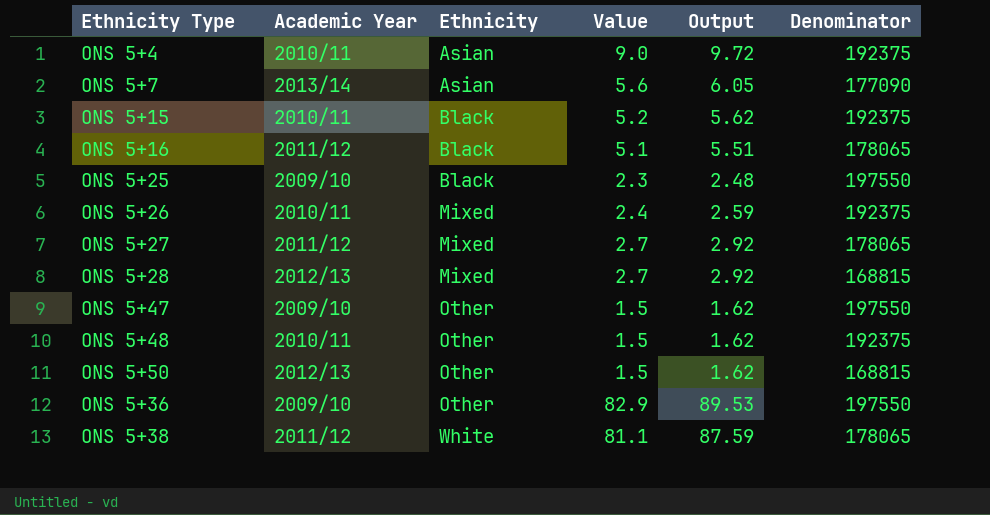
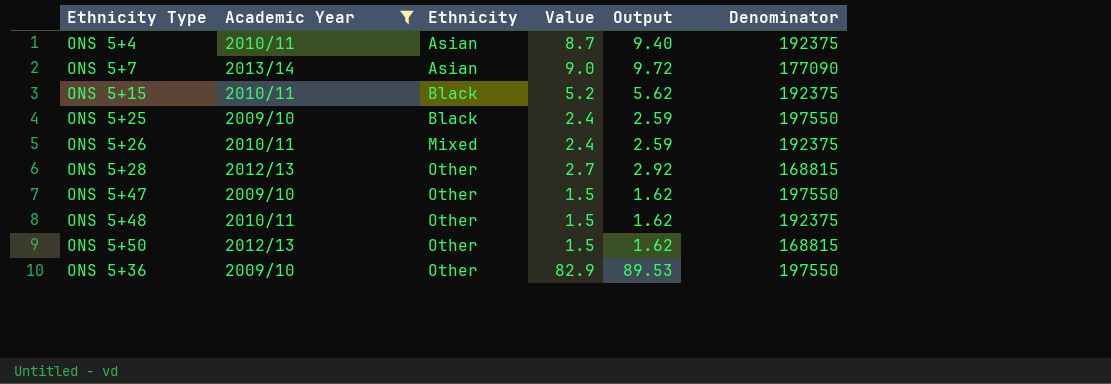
filter: none -> Academic Year != 2011/12
ONS 5+4 | Value: 9.0 -> 8.7
ONS 5+4 | Output: 9.72 -> 9.40
ONS 5+7 | Value: 5.6 -> 9.0
ONS 5+7 | Output: 6.05 -> 9.72
ONS 5+25 | Value: 2.3 -> 2.4
ONS 5+25 | Output: 2.48 -> 2.59
ONS 5+28 | Ethnicity: Mixed -> Other

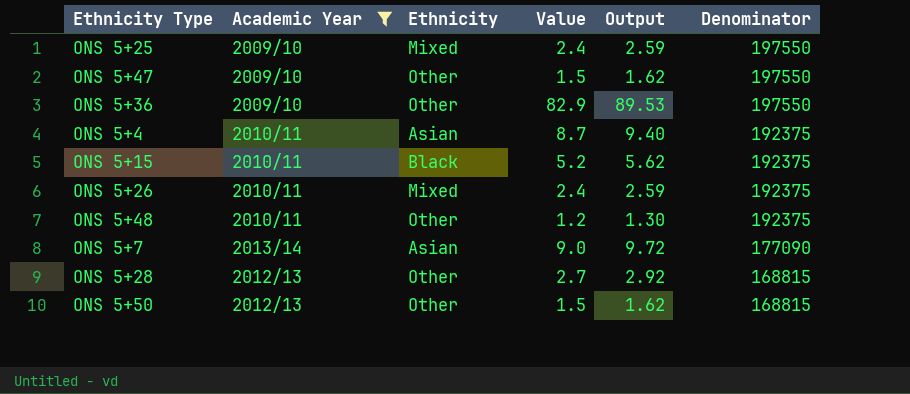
row order: Ethnicity ascending -> Denominator descending
ONS 5+25 | Ethnicity: Black -> Mixed
ONS 5+48 | Value: 1.5 -> 1.2
ONS 5+48 | Output: 1.62 -> 1.30

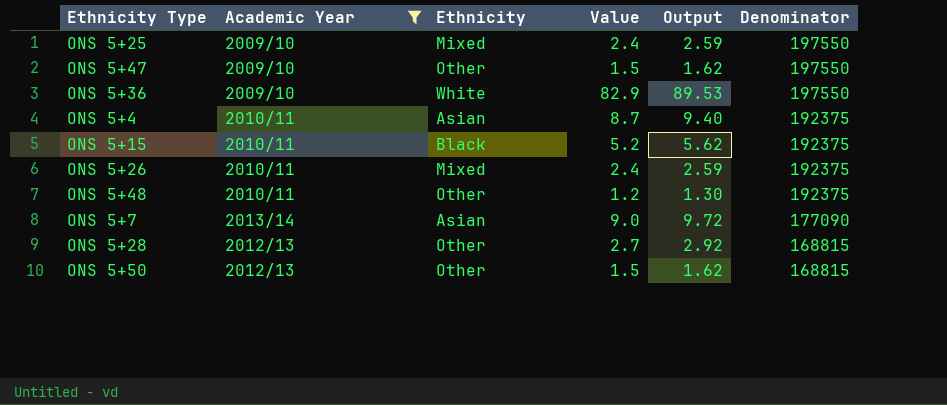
ONS 5+36 | Ethnicity: Other -> White

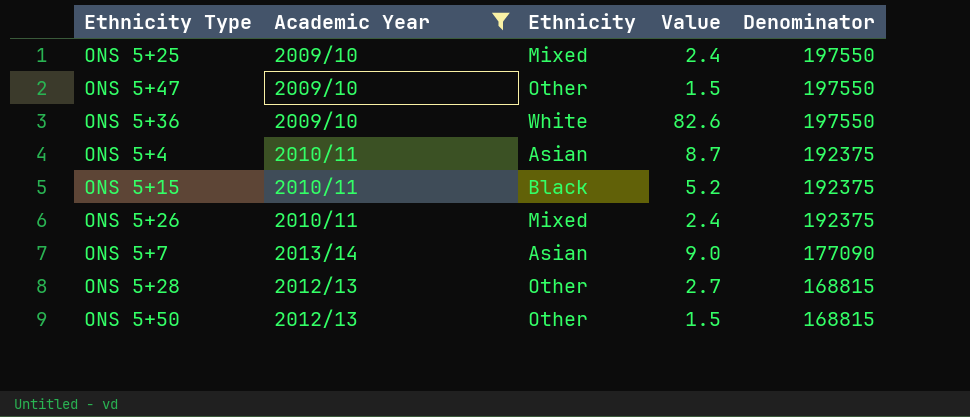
column Output | formula: [Value] * 1.08 -> none
row ONS 5+48: 2010/11 | Other | 1.2 | 1.30 | 192375 -> none
ONS 5+36 | Value: 82.9 -> 82.6

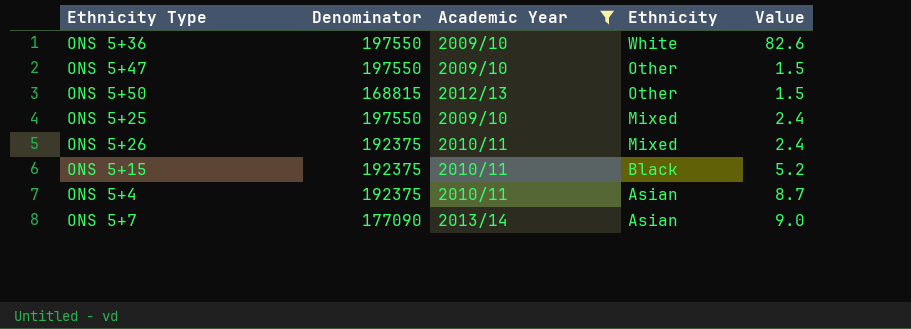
row order: Denominator descending -> Ethnicity descending
column Denominator | position: 5 -> 2
row ONS 5+28: 2012/13 | Other | 2.7 | 168815 -> none

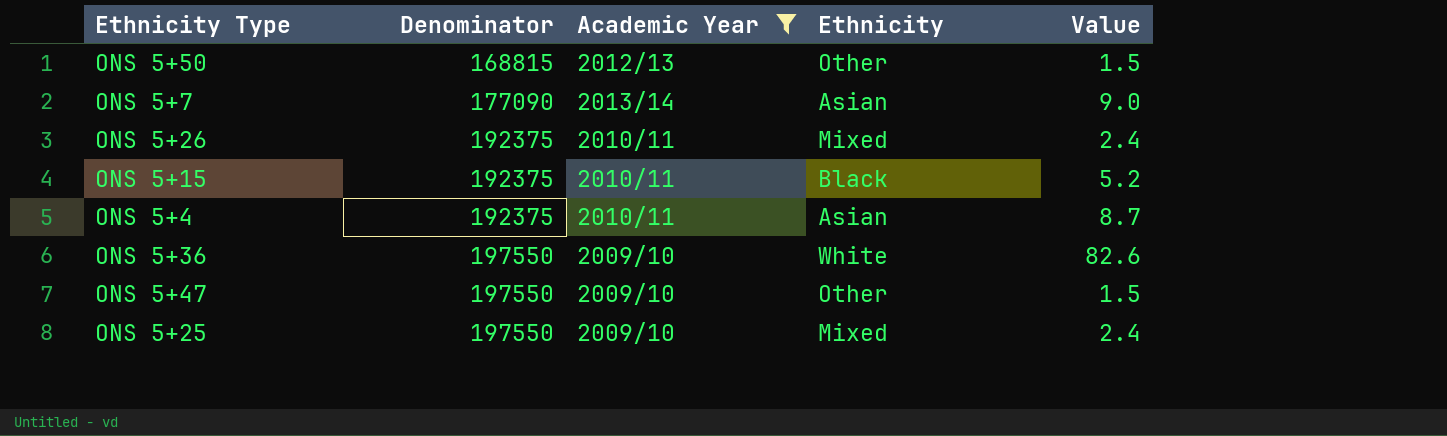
row order: Ethnicity descending -> Denominator ascending

